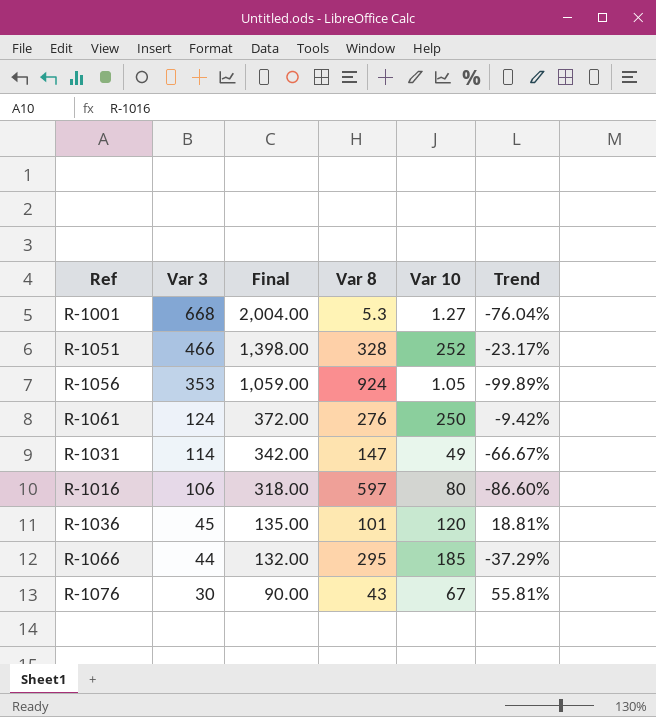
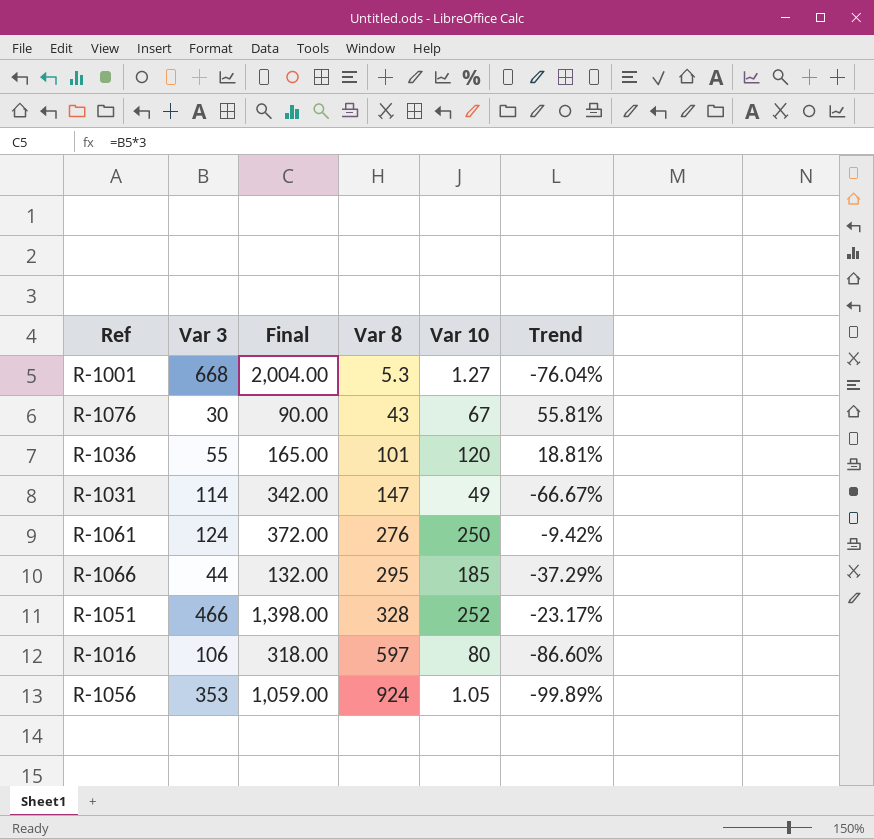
row order: Var 3 descending -> Var 8 ascending
R-1036 | Var 3: 45 -> 55
R-1036 | Final: 135.00 -> 165.00

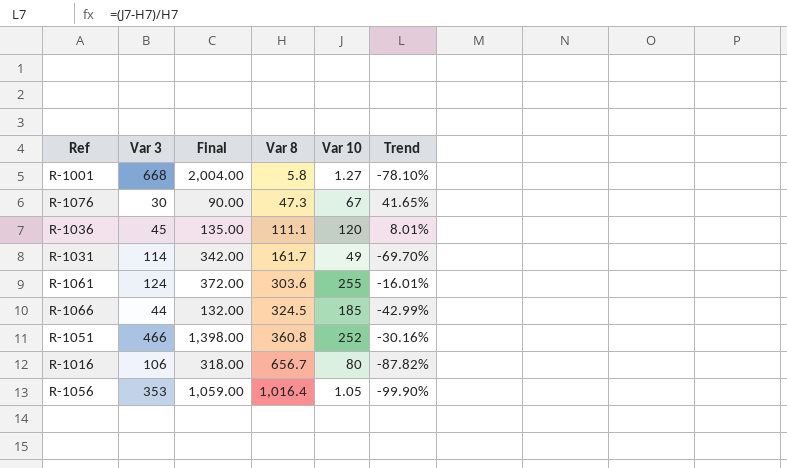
R-1001 | Var 8: 5.3 -> 5.8
R-1001 | Trend: -76.04% -> -78.10%
R-1076 | Var 8: 43 -> 47.3
R-1076 | Trend: 55.81% -> 41.65%
R-1036 | Var 3: 55 -> 45
R-1036 | Final: 165.00 -> 135.00
R-1036 | Var 8: 101 -> 111.1
R-1036 | Trend: 18.81% -> 8.01%
R-1031 | Var 8: 147 -> 161.7
R-1031 | Trend: -66.67% -> -69.70%
R-1061 | Var 8: 276 -> 303.6
R-1061 | Var 10: 250 -> 255
R-1061 | Trend: -9.42% -> -16.01%
R-1066 | Var 8: 295 -> 324.5
R-1066 | Trend: -37.29% -> -42.99%
R-1051 | Var 8: 328 -> 360.8
R-1051 | Trend: -23.17% -> -30.16%
R-1016 | Var 8: 597 -> 656.7
R-1016 | Trend: -86.60% -> -87.82%
R-1056 | Var 8: 924 -> 1,016.4
R-1056 | Trend: -99.89% -> -99.90%

